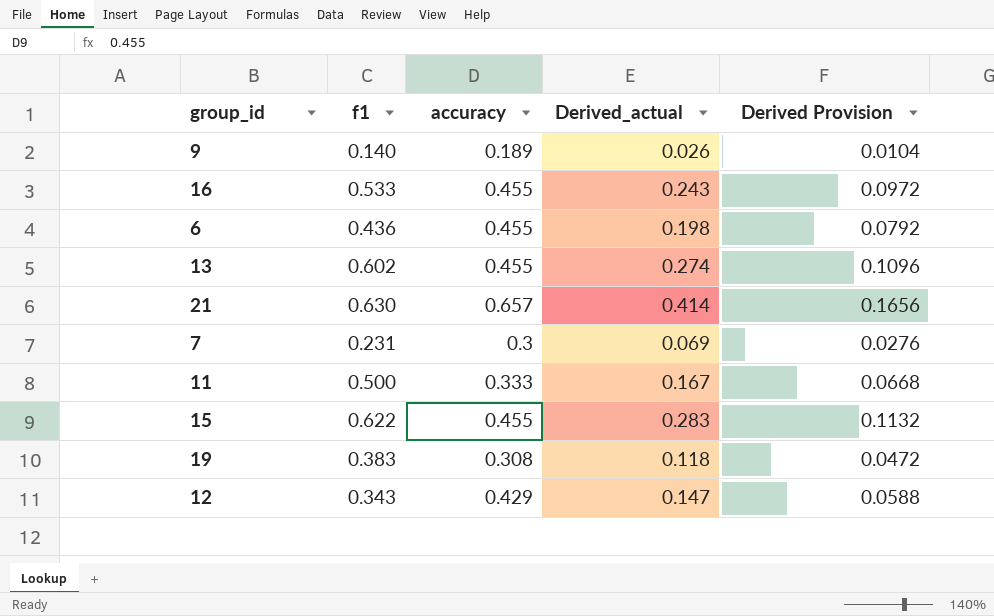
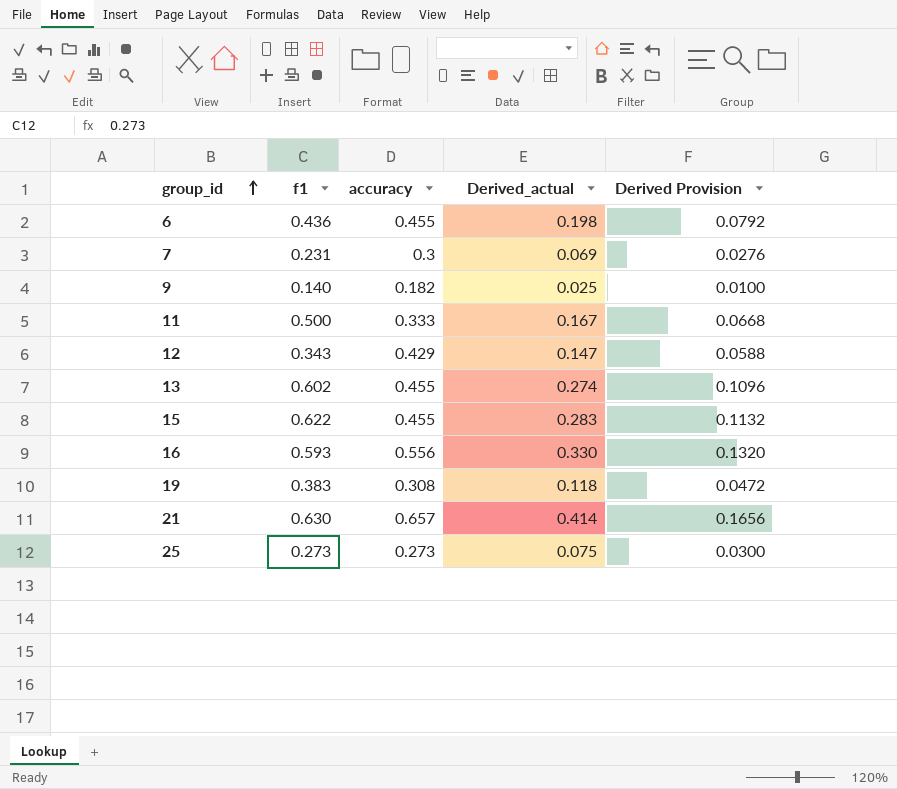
row order: none -> group_id ascending
9 | accuracy: 0.189 -> 0.182
9 | Derived_actual: 0.026 -> 0.025
9 | Derived Provision: 0.0104 -> 0.0100
16 | f1: 0.533 -> 0.593
16 | accuracy: 0.455 -> 0.556
16 | Derived_actual: 0.243 -> 0.330
16 | Derived Provision: 0.0972 -> 0.1320
row 25: none -> 0.273 | 0.273 | 0.075 | 0.0300

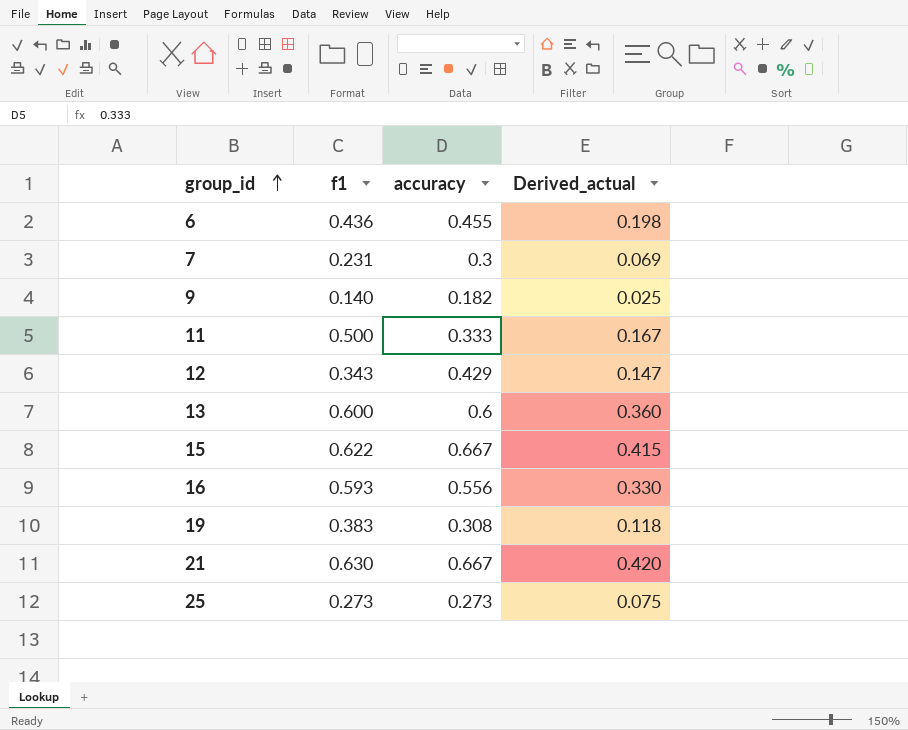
column Derived Provision | formula: [Derived_actual] * 0.4 -> none
13 | f1: 0.602 -> 0.600
13 | accuracy: 0.455 -> 0.6
13 | Derived_actual: 0.274 -> 0.360
15 | accuracy: 0.455 -> 0.667
15 | Derived_actual: 0.283 -> 0.415
21 | accuracy: 0.657 -> 0.667
21 | Derived_actual: 0.414 -> 0.420

